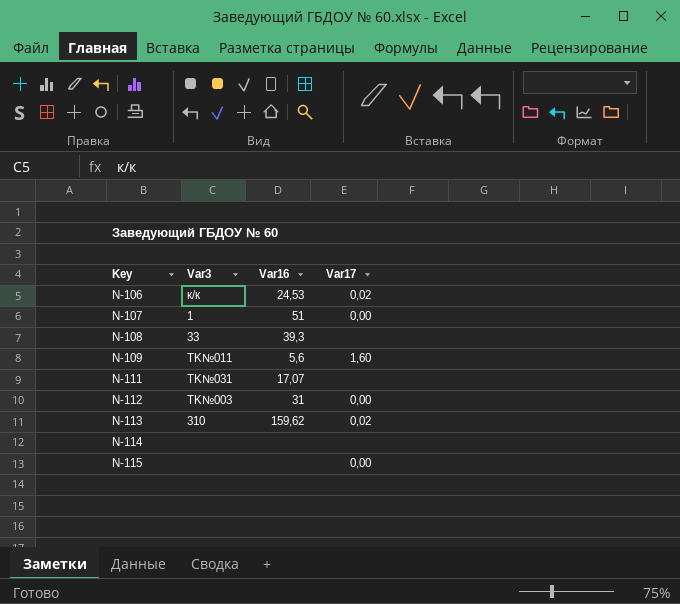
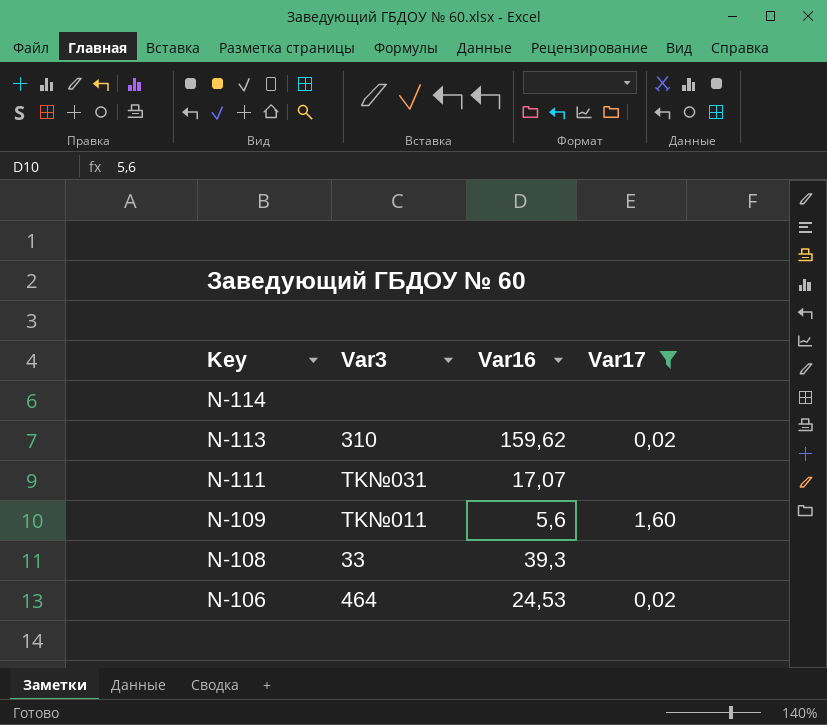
filter: none -> Var17 != 0,00
row order: Key ascending -> Key descending
N-106 | Var3: к/к -> 464

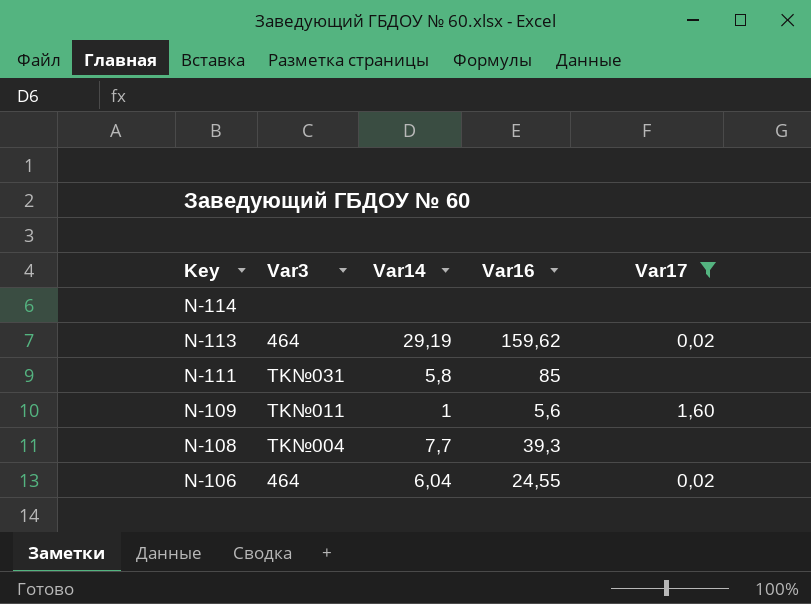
column Var14 | position: none -> 3
N-113 | Var3: 310 -> 464
N-111 | Var16: 17,07 -> 85
N-108 | Var3: 33 -> TK№004
N-106 | Var16: 24,53 -> 24,55

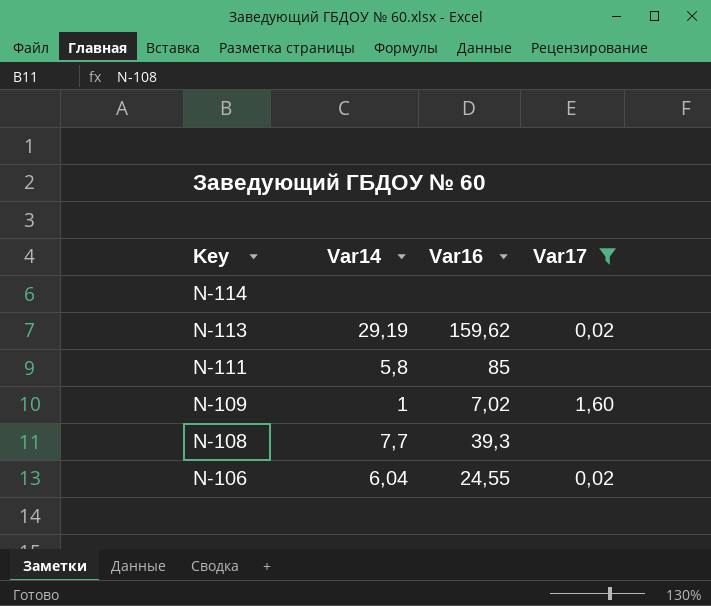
column Var3 | position: 2 -> none
N-109 | Var16: 5,6 -> 7,02

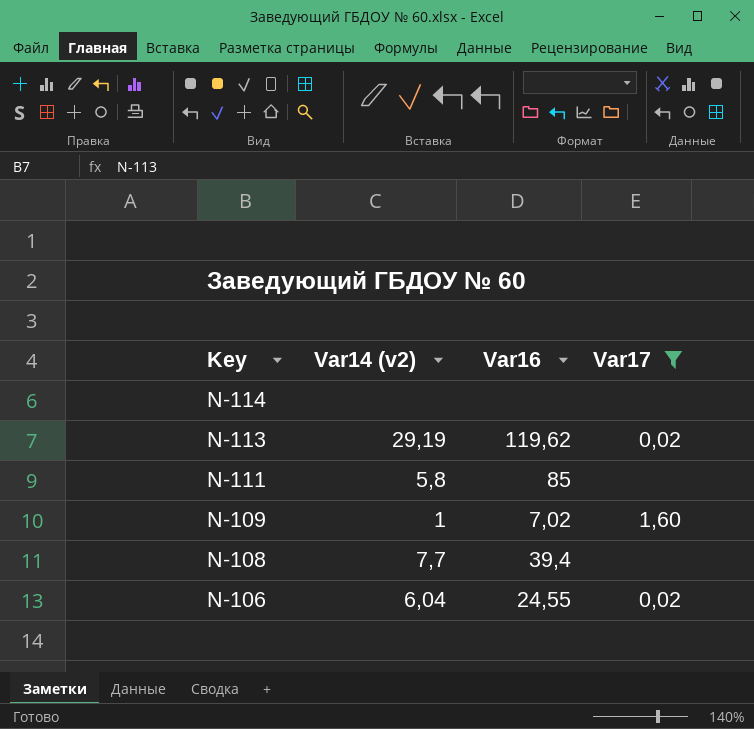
column name: Var14 -> Var14 (v2)
N-113 | Var16: 159,62 -> 119,62
N-108 | Var16: 39,3 -> 39,4

